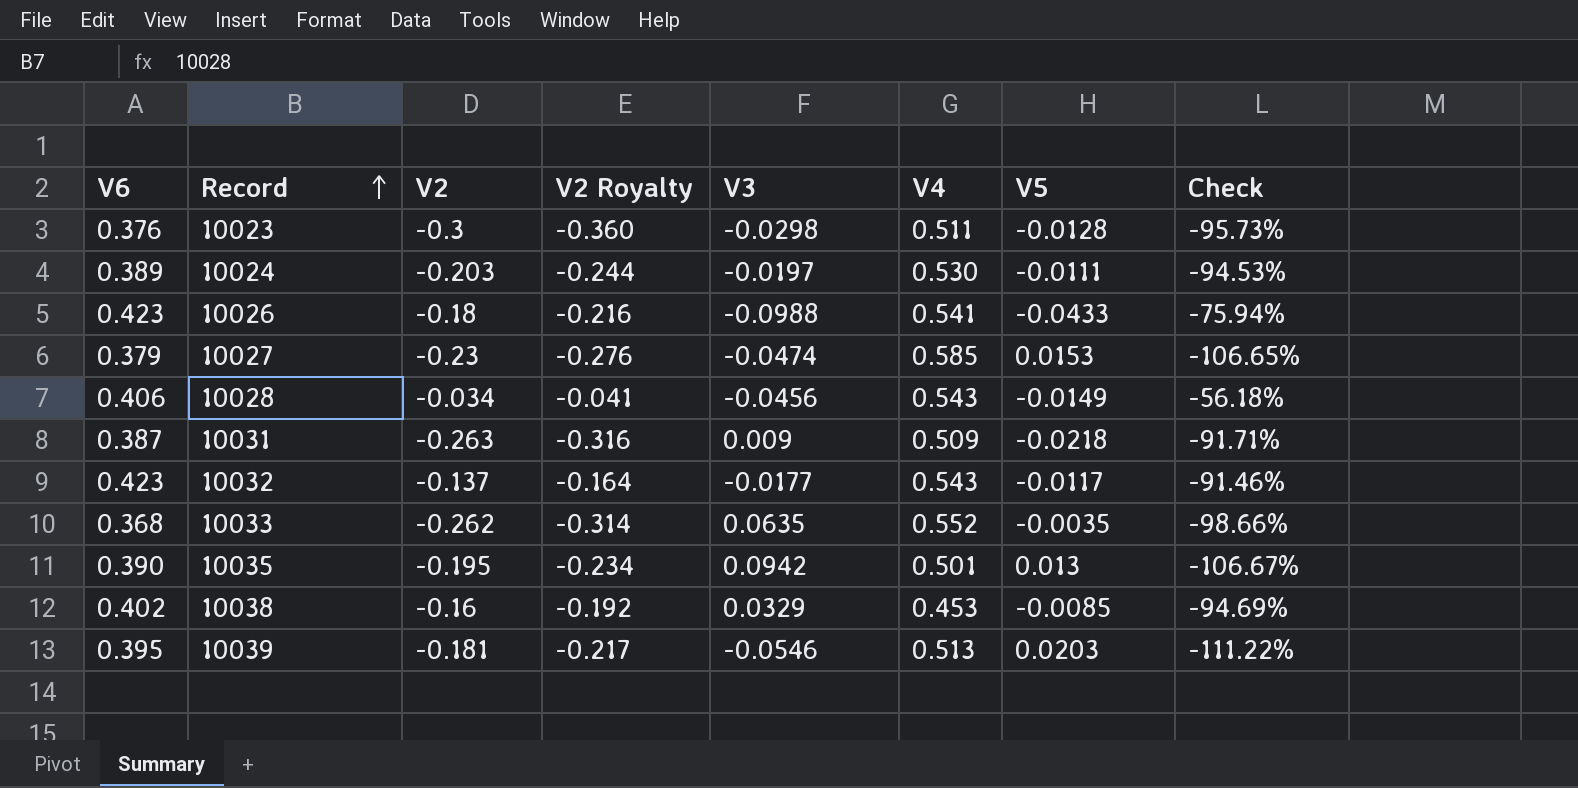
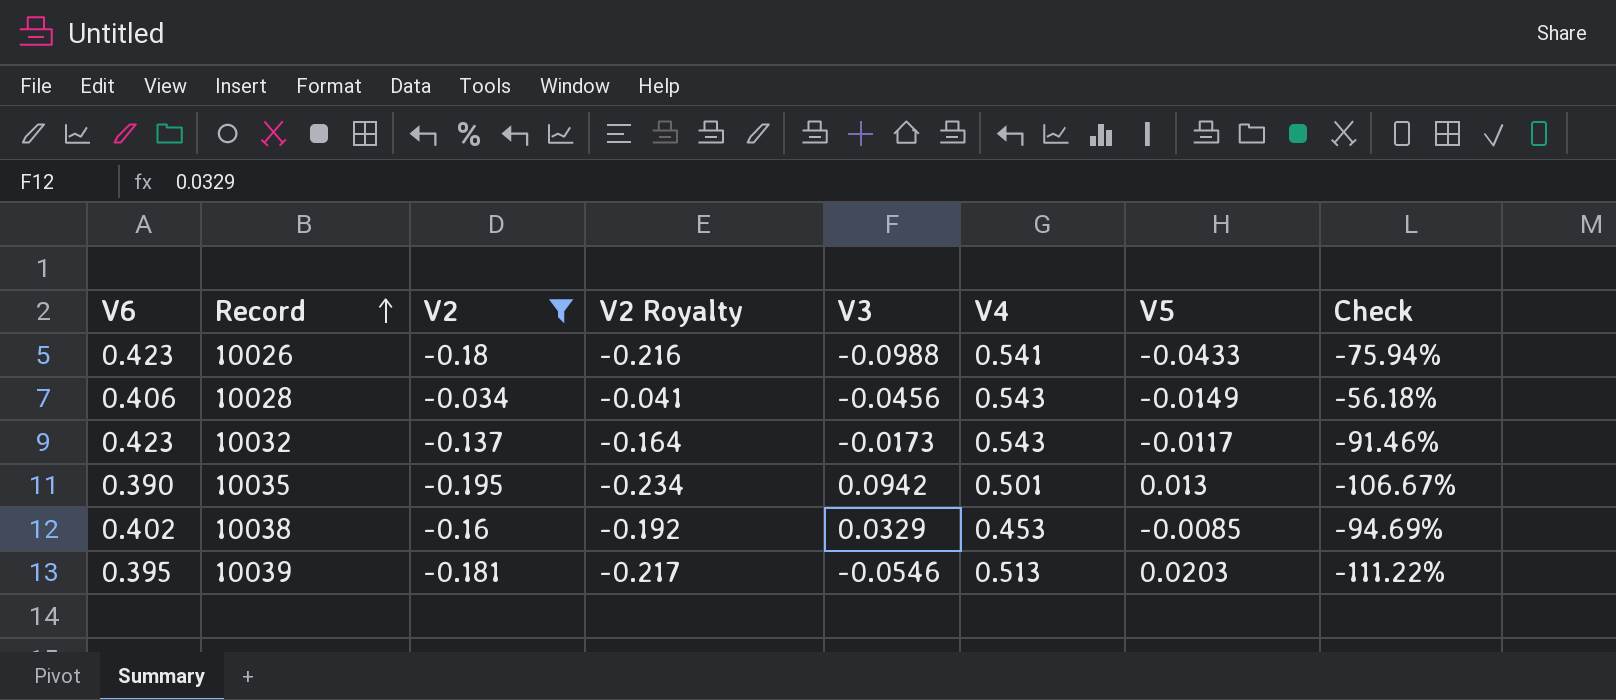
filter: none -> V2 >= -0.195
10032 | V3: -0.0177 -> -0.0173

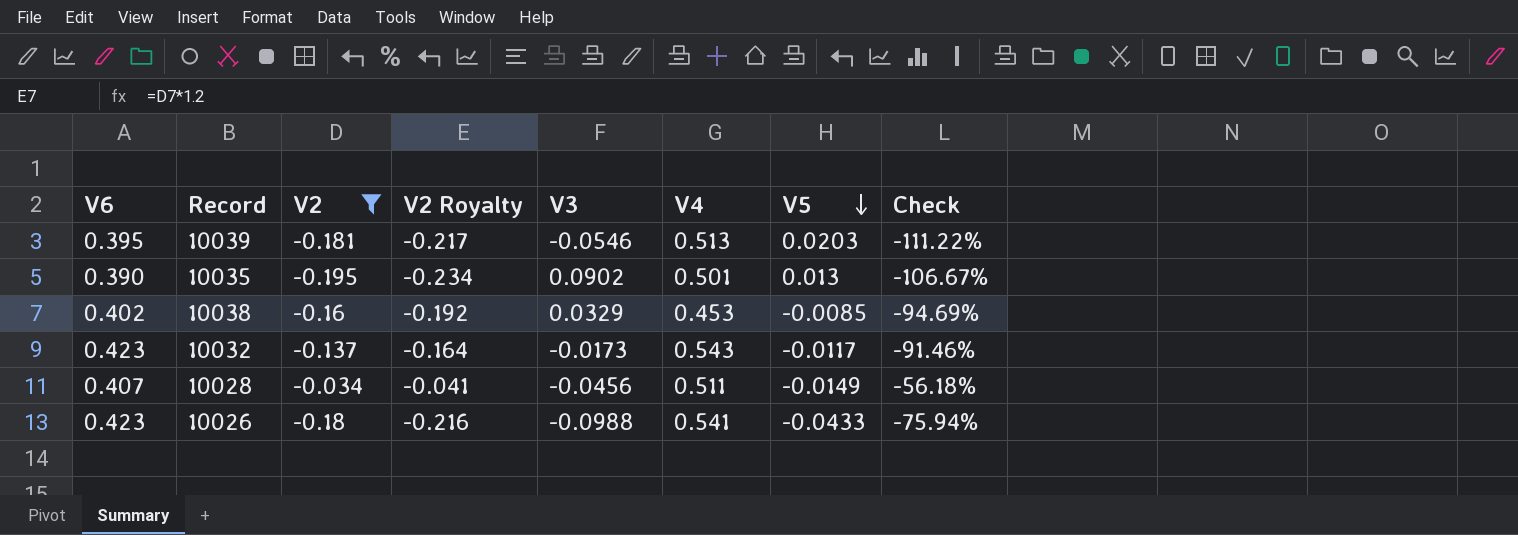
row order: Record ascending -> V5 descending
10035 | V3: 0.0942 -> 0.0902
10028 | V6: 0.406 -> 0.407
10028 | V4: 0.543 -> 0.511

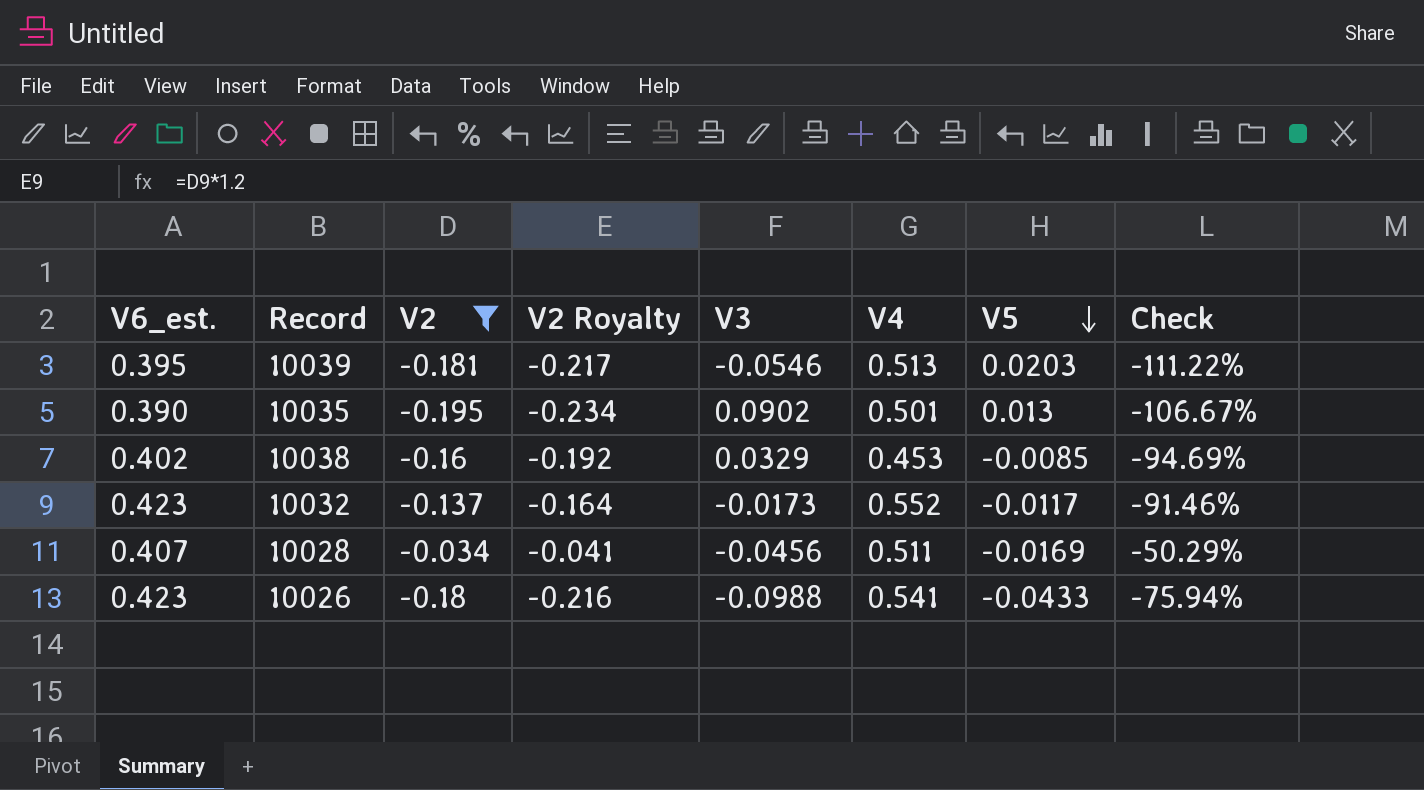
column name: V6 -> V6_est.
10032 | V4: 0.543 -> 0.552
10028 | V5: -0.0149 -> -0.0169
10028 | Check: -56.18% -> -50.29%

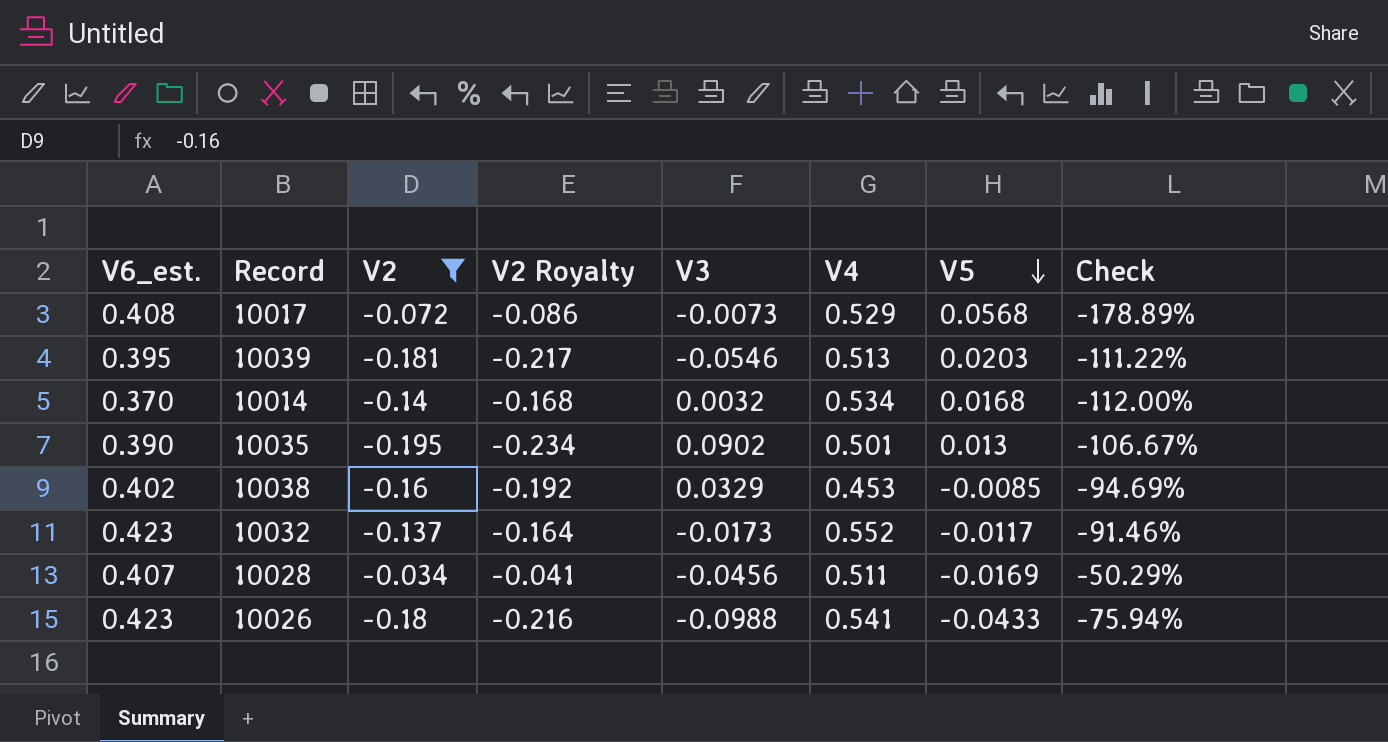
row 10017: none -> 0.408 | -0.072 | -0.086 | -0.0073 | 0.529 | 0.0568 | -178.89%
row 10014: none -> 0.370 | -0.14 | -0.168 | 0.0032 | 0.534 | 0.0168 | -112.00%

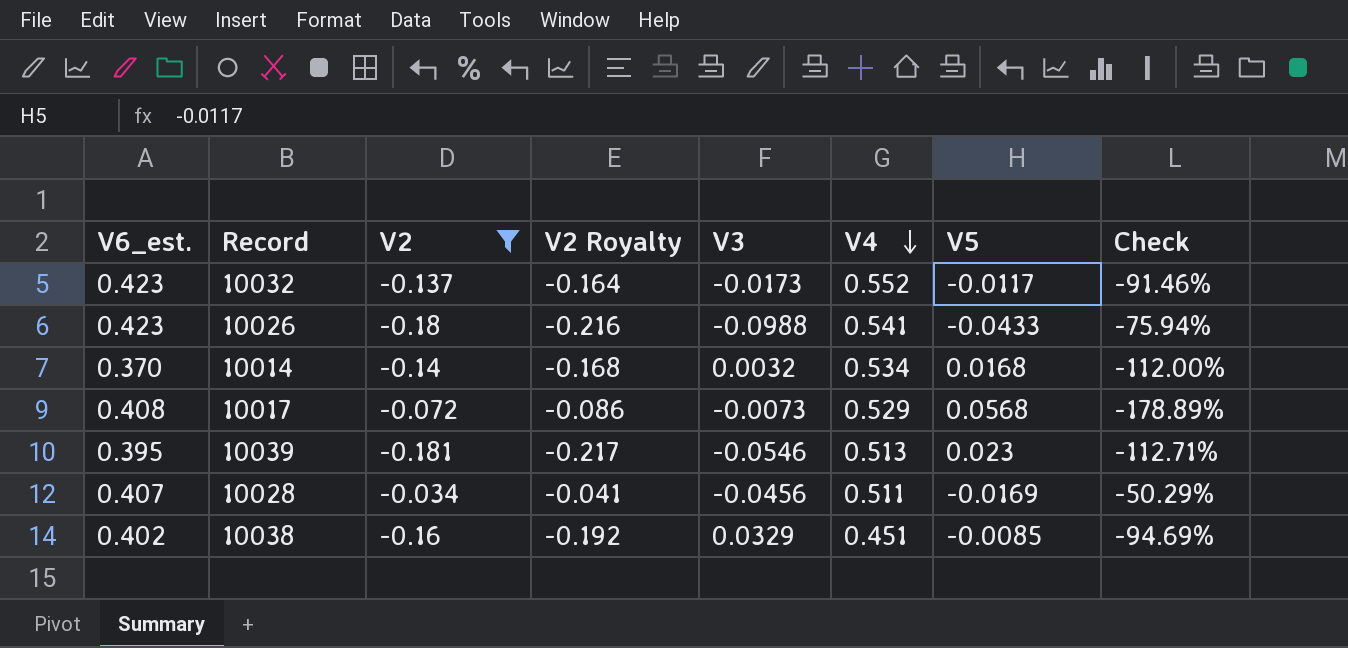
row order: V5 descending -> V4 descending
row 10035: 0.390 | -0.195 | -0.234 | 0.0902 | 0.501 | 0.013 | -106.67% -> none
10039 | V5: 0.0203 -> 0.023
10039 | Check: -111.22% -> -112.71%
10038 | V4: 0.453 -> 0.451

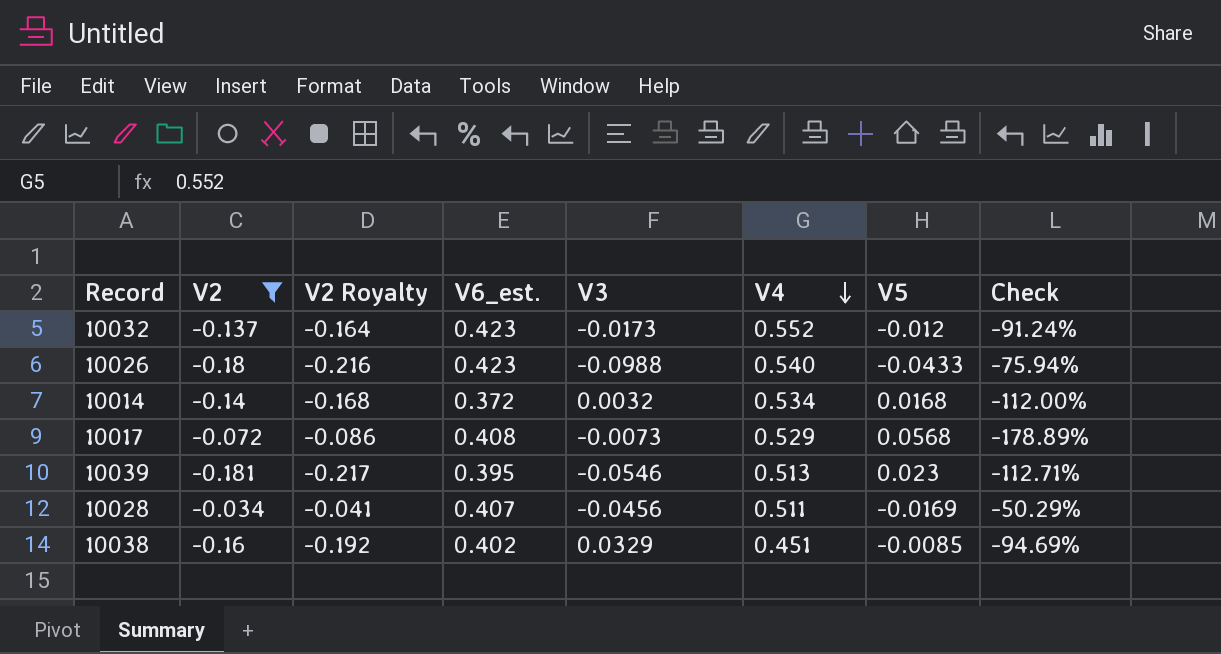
column V6_est. | position: 1 -> 4
10032 | V5: -0.0117 -> -0.012
10032 | Check: -91.46% -> -91.24%
10026 | V4: 0.541 -> 0.540
10014 | V6_est.: 0.370 -> 0.372

